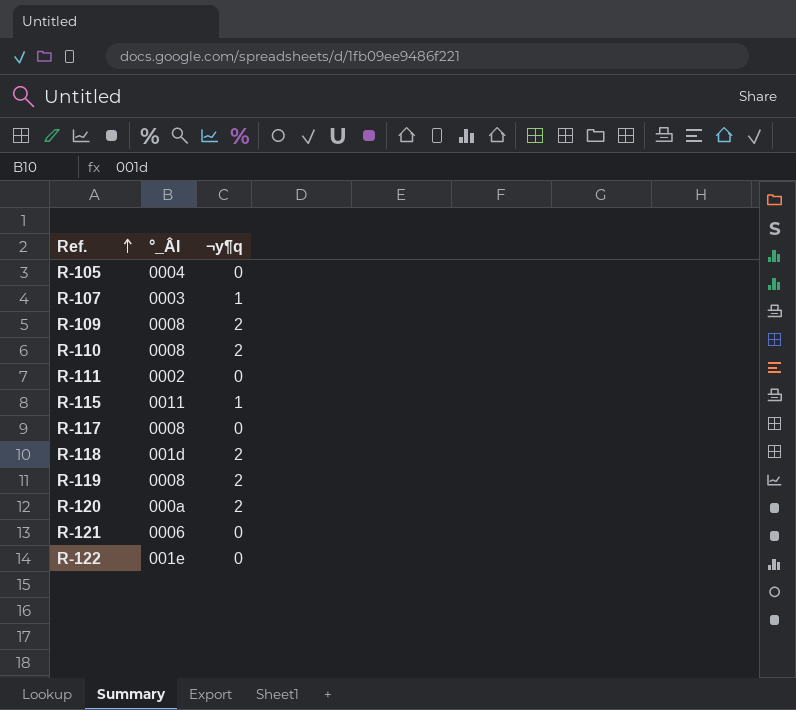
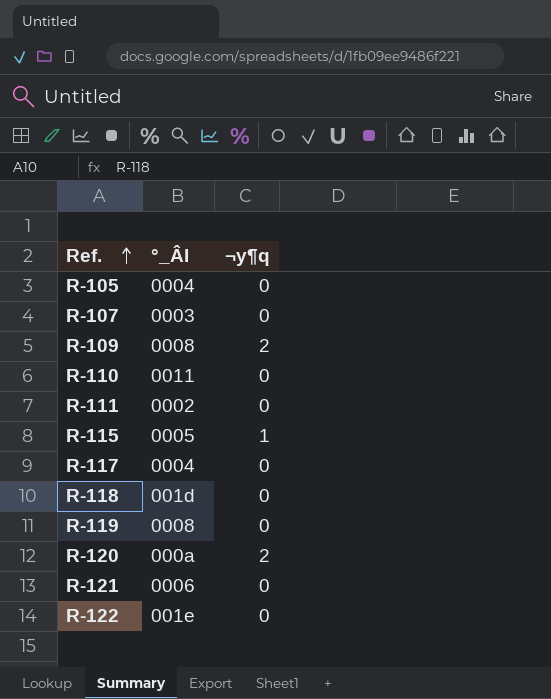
R-107 | ¬y¶q: 1 -> 0
R-110 | °_ÂI: 0008 -> 0011
R-110 | ¬y¶q: 2 -> 0
R-115 | °_ÂI: 0011 -> 0005
R-117 | °_ÂI: 0008 -> 0004
R-118 | ¬y¶q: 2 -> 0
R-119 | ¬y¶q: 2 -> 0

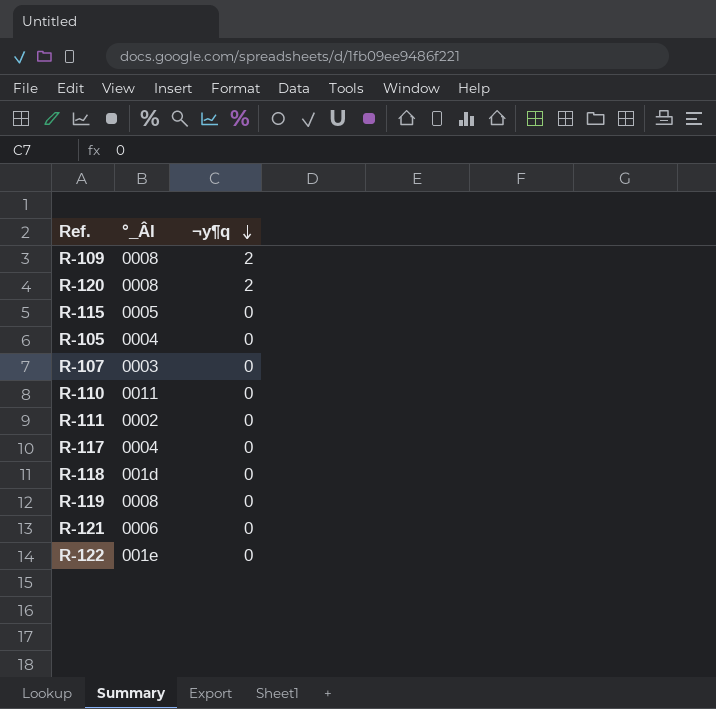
row order: Ref. ascending -> ¬y¶q descending
R-120 | °_ÂI: 000a -> 0008
R-115 | ¬y¶q: 1 -> 0

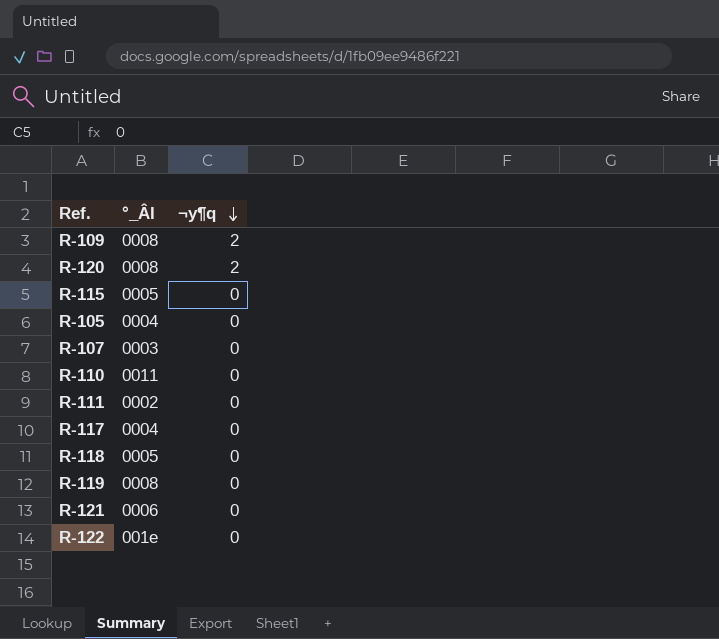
R-118 | °_ÂI: 001d -> 0005

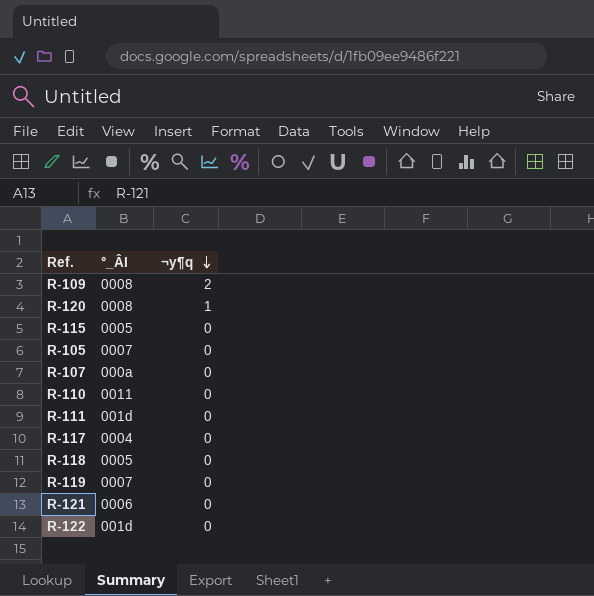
R-120 | ¬y¶q: 2 -> 1
R-105 | °_ÂI: 0004 -> 0007
R-107 | °_ÂI: 0003 -> 000a
R-111 | °_ÂI: 0002 -> 001d
R-119 | °_ÂI: 0008 -> 0007
R-122 | °_ÂI: 001e -> 001d

